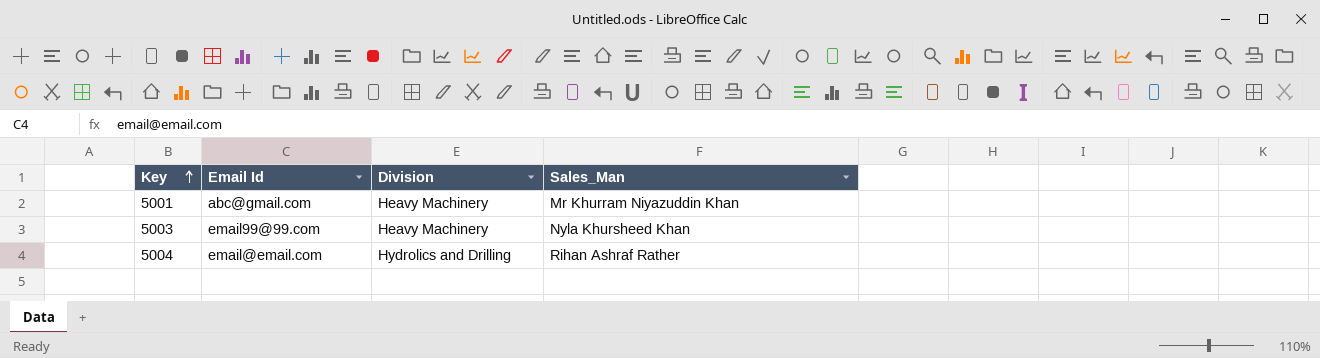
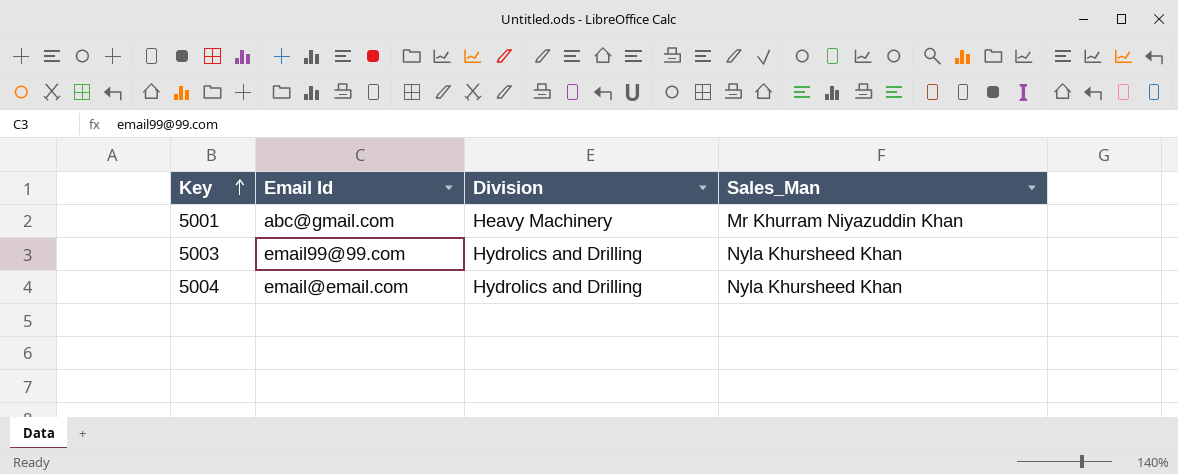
5003 | Division: Heavy Machinery -> Hydrolics and Drilling
5004 | Sales_Man: Rihan Ashraf Rather -> Nyla Khursheed Khan

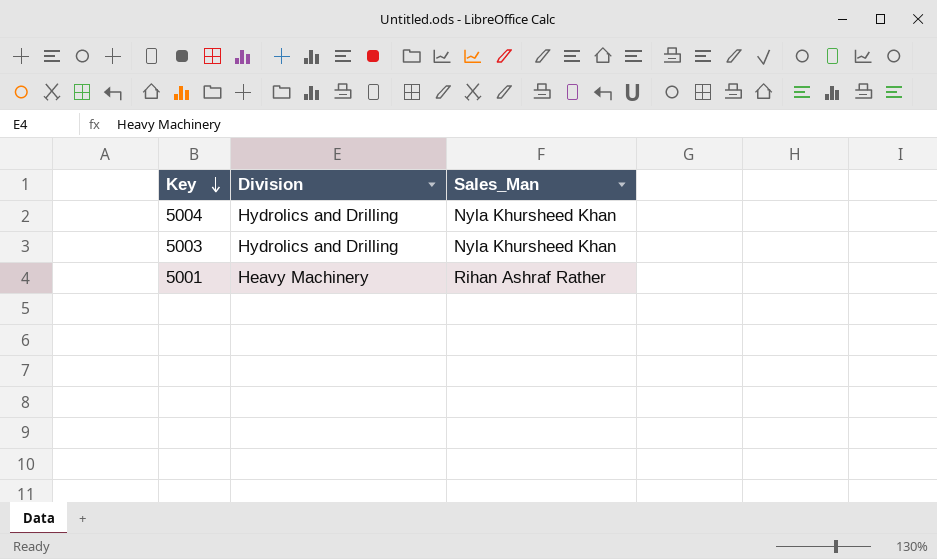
row order: Key ascending -> Key descending
column Email Id | position: 2 -> none
5001 | Sales_Man: Mr Khurram Niyazuddin Khan -> Rihan Ashraf Rather

